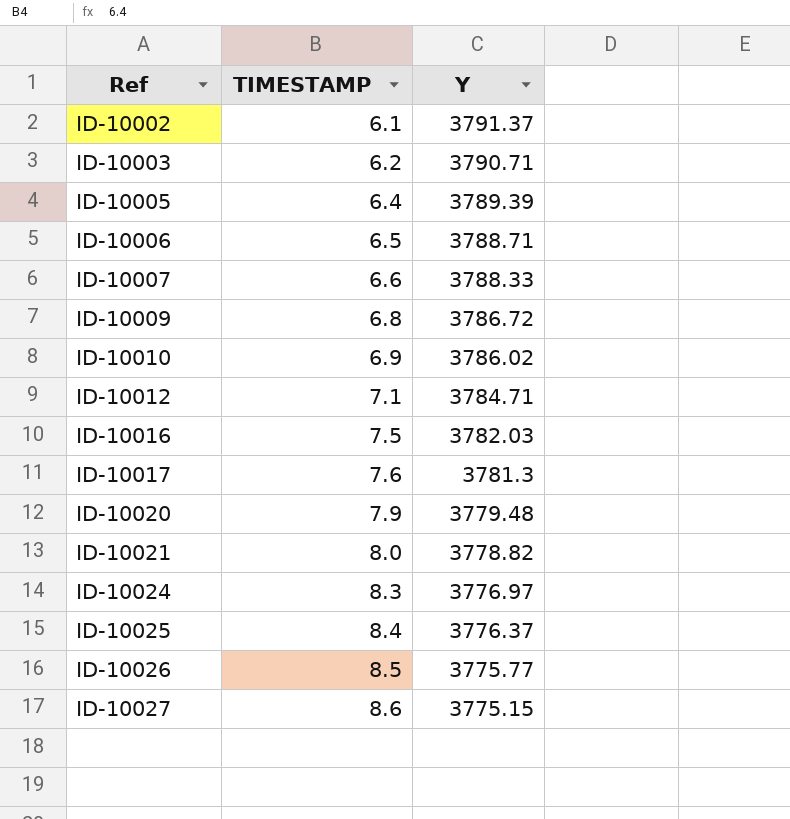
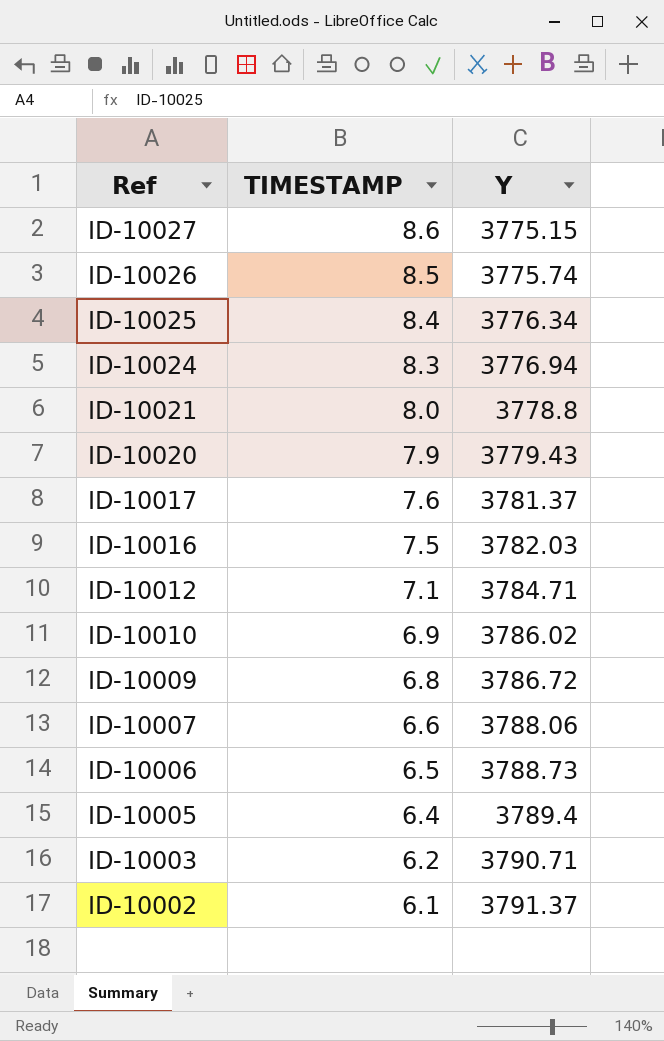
row order: Ref ascending -> Ref descending
ID-10026 | Y: 3775.77 -> 3775.74
ID-10025 | Y: 3776.37 -> 3776.34
ID-10024 | Y: 3776.97 -> 3776.94
ID-10021 | Y: 3778.82 -> 3778.8
ID-10020 | Y: 3779.48 -> 3779.43
ID-10017 | Y: 3781.3 -> 3781.37
ID-10007 | Y: 3788.33 -> 3788.06
ID-10006 | Y: 3788.71 -> 3788.73
ID-10005 | Y: 3789.39 -> 3789.4

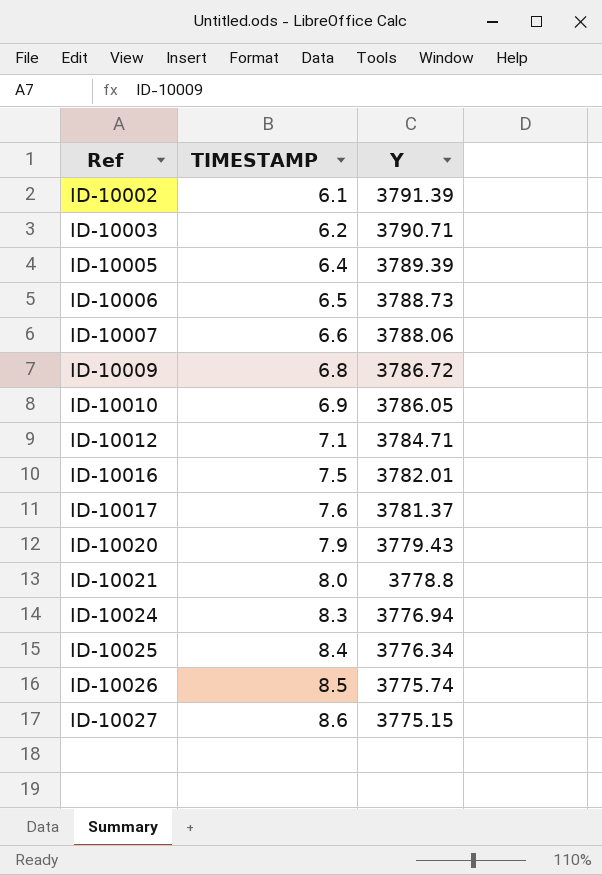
row order: Ref descending -> Ref ascending
ID-10002 | Y: 3791.37 -> 3791.39
ID-10005 | Y: 3789.4 -> 3789.39
ID-10010 | Y: 3786.02 -> 3786.05
ID-10016 | Y: 3782.03 -> 3782.01

